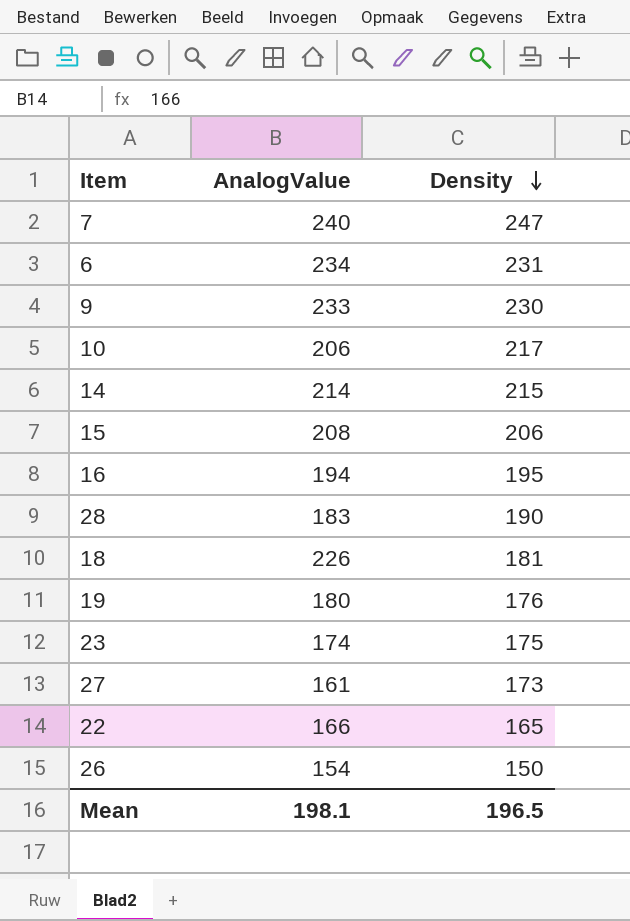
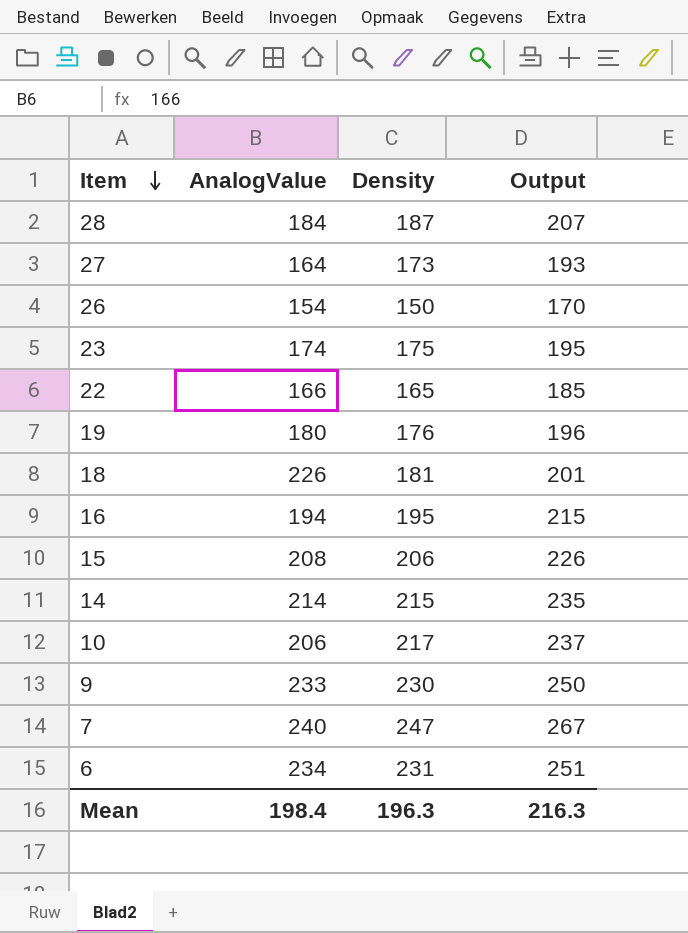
row order: Density descending -> Item descending
column Output | formula: none -> [Density] + 20
28 | AnalogValue: 183 -> 184
28 | Density: 190 -> 187
27 | AnalogValue: 161 -> 164
Mean | AnalogValue: 198.1 -> 198.4
Mean | Density: 196.5 -> 196.3

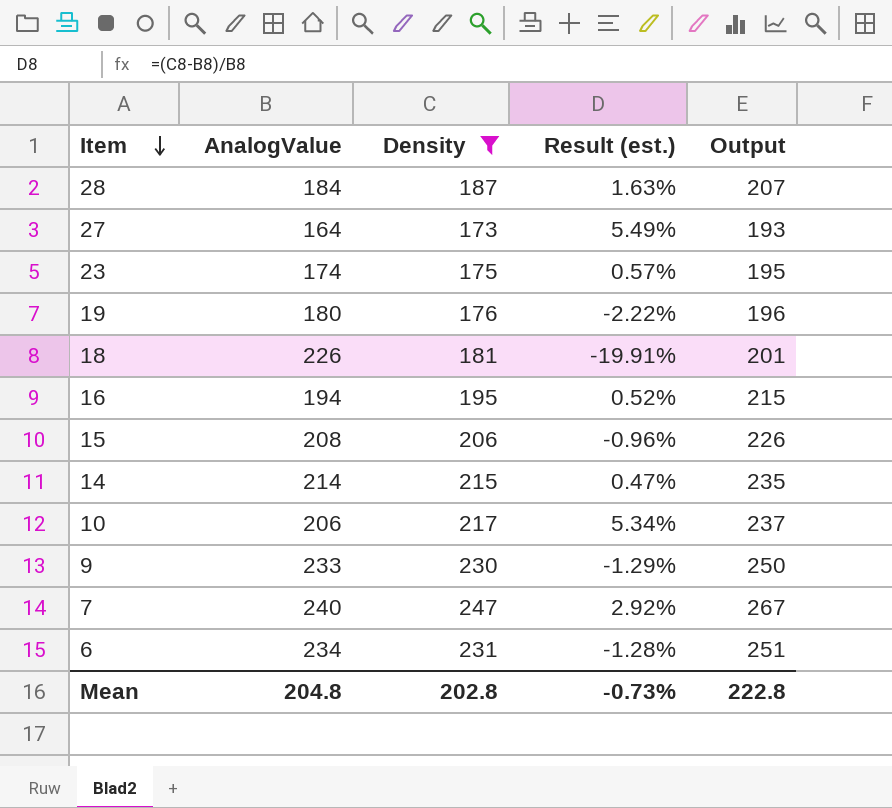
filter: none -> Density >= 173
column Result (est.) | formula: none -> ([Density] - [AnalogValue]) / [AnalogValue]
Mean | AnalogValue: 198.4 -> 204.8
Mean | Density: 196.3 -> 202.8
Mean | Output: 216.3 -> 222.8

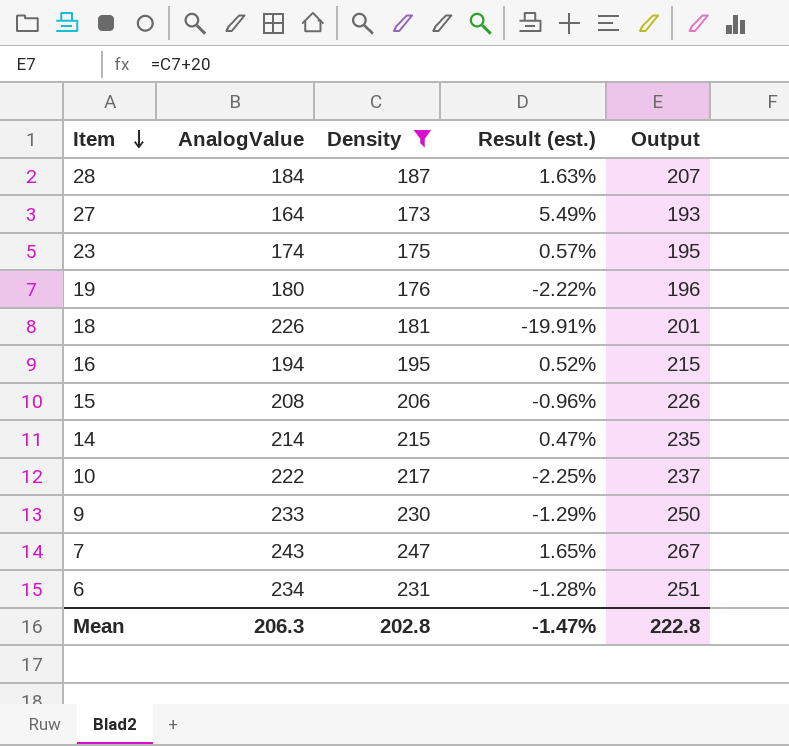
10 | AnalogValue: 206 -> 222
10 | Result (est.): 5.34% -> -2.25%
7 | AnalogValue: 240 -> 243
7 | Result (est.): 2.92% -> 1.65%
Mean | AnalogValue: 204.8 -> 206.3
Mean | Result (est.): -0.73% -> -1.47%

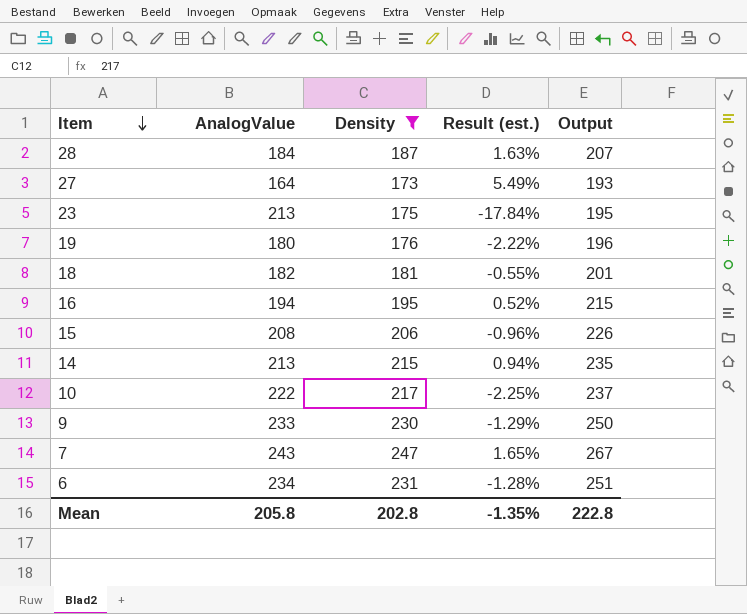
23 | AnalogValue: 174 -> 213
23 | Result (est.): 0.57% -> -17.84%
18 | AnalogValue: 226 -> 182
18 | Result (est.): -19.91% -> -0.55%
14 | AnalogValue: 214 -> 213
14 | Result (est.): 0.47% -> 0.94%
Mean | AnalogValue: 206.3 -> 205.8
Mean | Result (est.): -1.47% -> -1.35%

